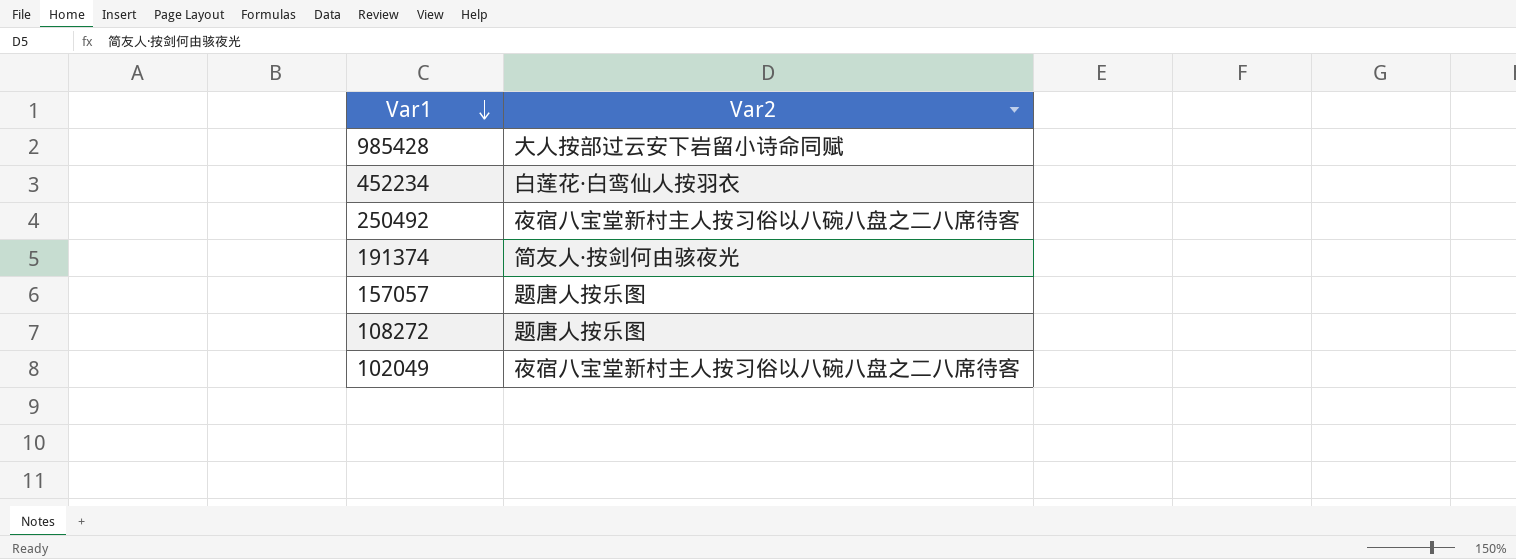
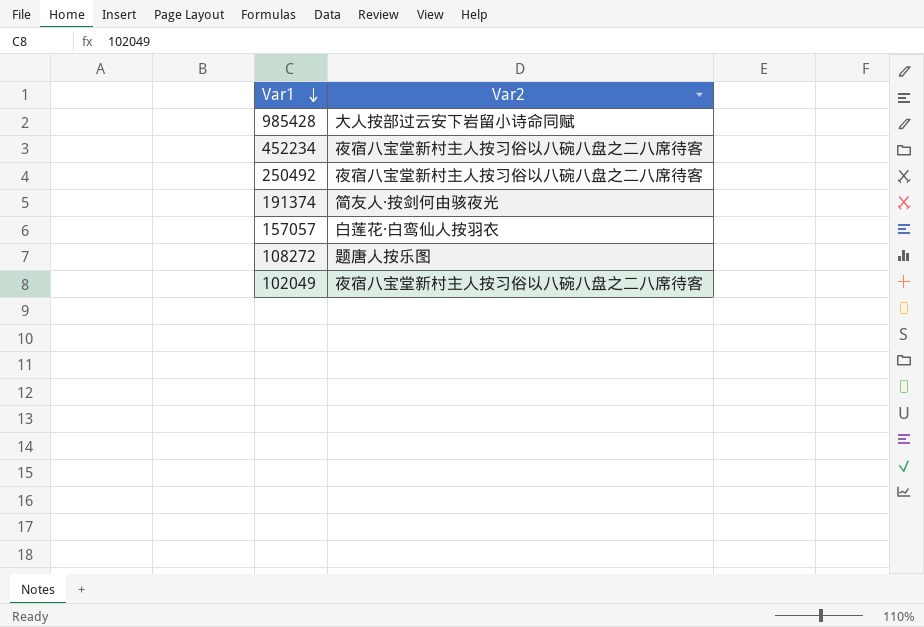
452234 | Var2: 白莲花·白鸾仙人按羽衣 -> 夜宿八宝堂新村主人按习俗以八碗八盘之二八席待客
157057 | Var2: 题唐人按乐图 -> 白莲花·白鸾仙人按羽衣

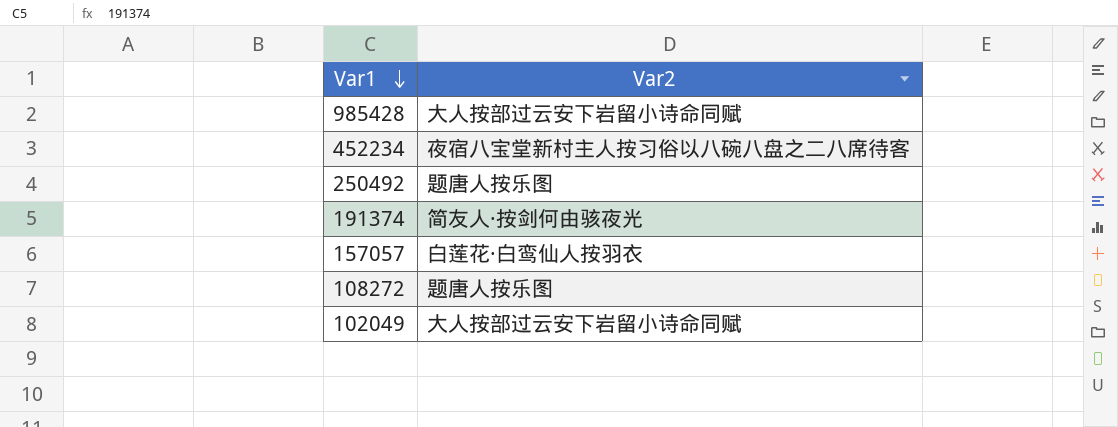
250492 | Var2: 夜宿八宝堂新村主人按习俗以八碗八盘之二八席待客 -> 题唐人按乐图
102049 | Var2: 夜宿八宝堂新村主人按习俗以八碗八盘之二八席待客 -> 大人按部过云安下岩留小诗命同赋

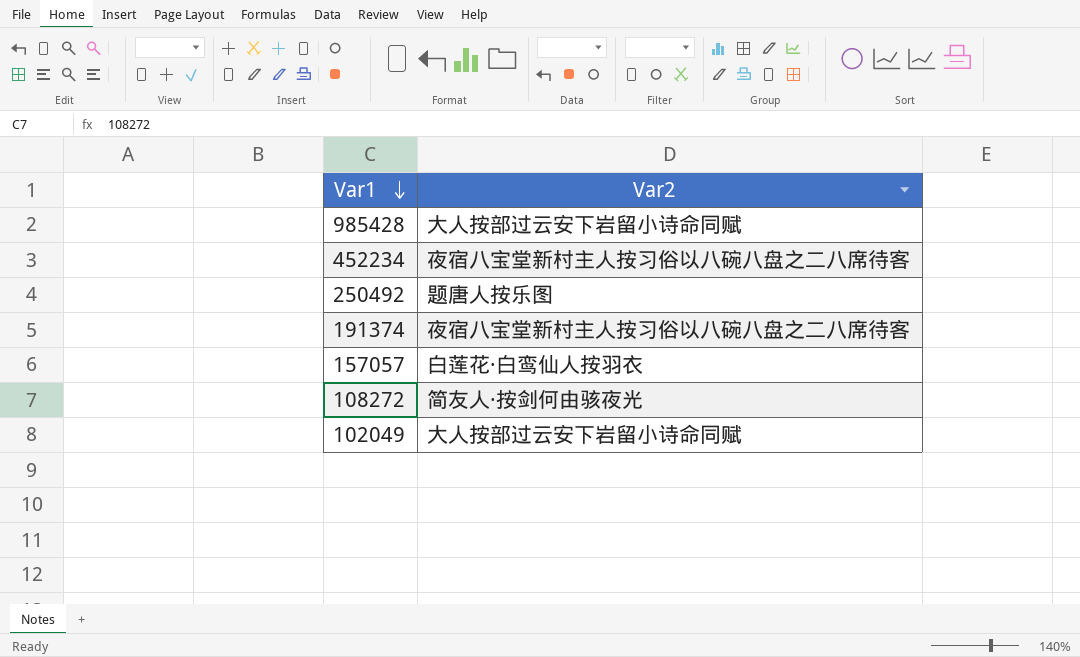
191374 | Var2: 简友人·按剑何由骇夜光 -> 夜宿八宝堂新村主人按习俗以八碗八盘之二八席待客
108272 | Var2: 题唐人按乐图 -> 简友人·按剑何由骇夜光

